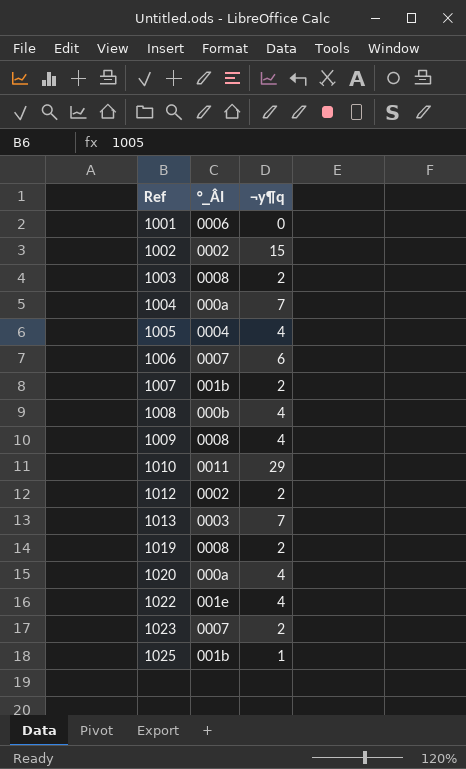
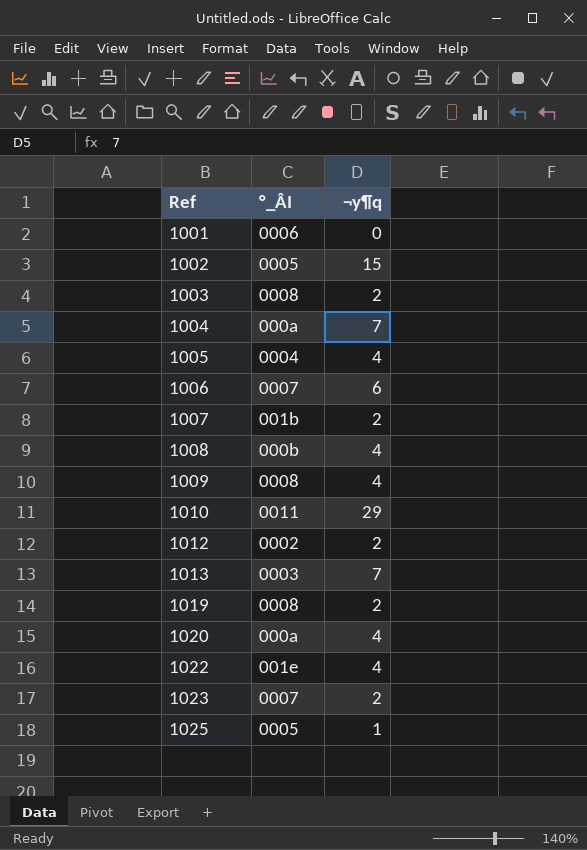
1002 | °_ÂI: 0002 -> 0005
1025 | °_ÂI: 001b -> 0005

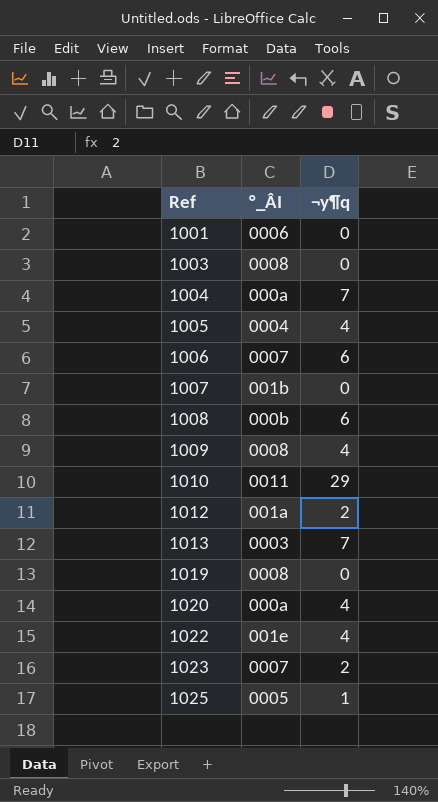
row 1002: 0005 | 15 -> none
1003 | ¬y¶q: 2 -> 0
1007 | ¬y¶q: 2 -> 0
1008 | ¬y¶q: 4 -> 6
1012 | °_ÂI: 0002 -> 001a
1019 | ¬y¶q: 2 -> 0

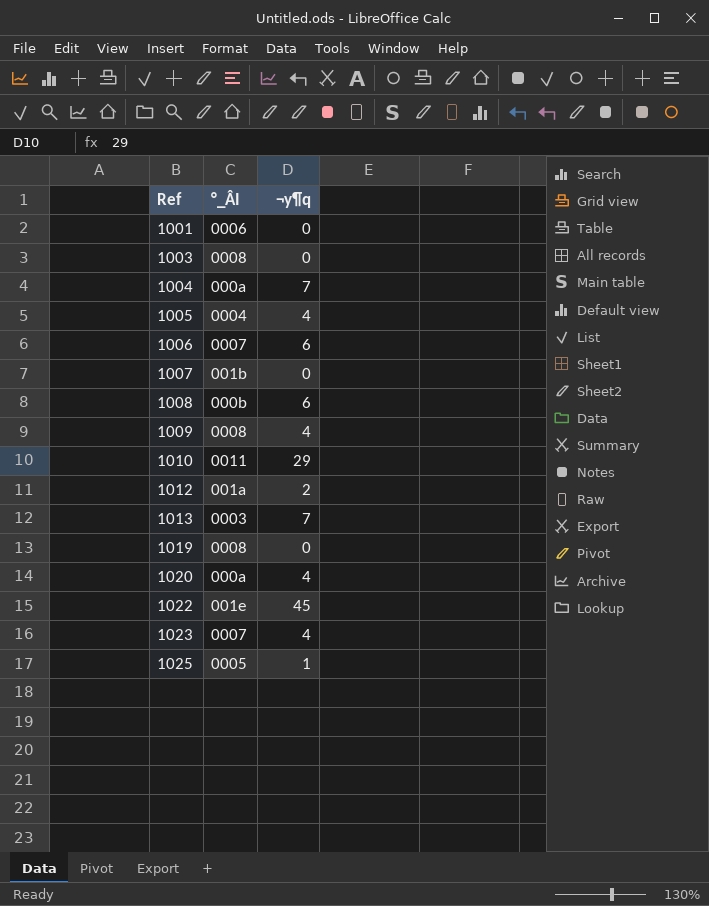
1022 | ¬y¶q: 4 -> 45
1023 | ¬y¶q: 2 -> 4

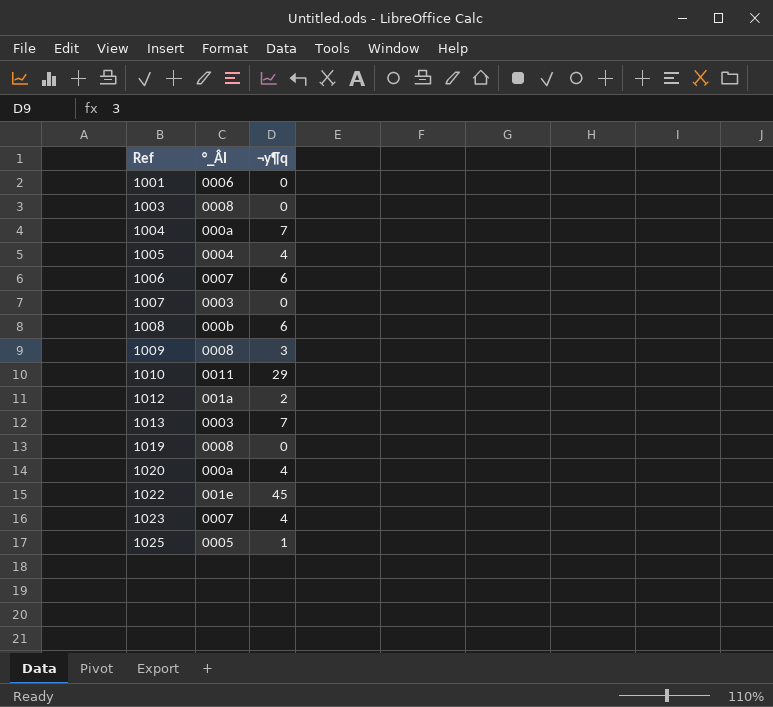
1007 | °_ÂI: 001b -> 0003
1009 | ¬y¶q: 4 -> 3

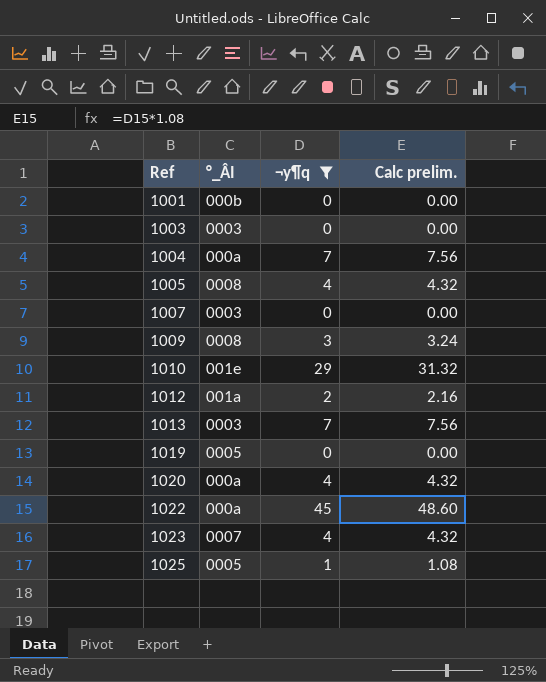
filter: none -> ¬y¶q != 6
column Calc prelim. | formula: none -> [¬y¶q] * 1.08
1001 | °_ÂI: 0006 -> 000b
1003 | °_ÂI: 0008 -> 0003
1005 | °_ÂI: 0004 -> 0008
1010 | °_ÂI: 0011 -> 001e
1019 | °_ÂI: 0008 -> 0005
1022 | °_ÂI: 001e -> 000a

